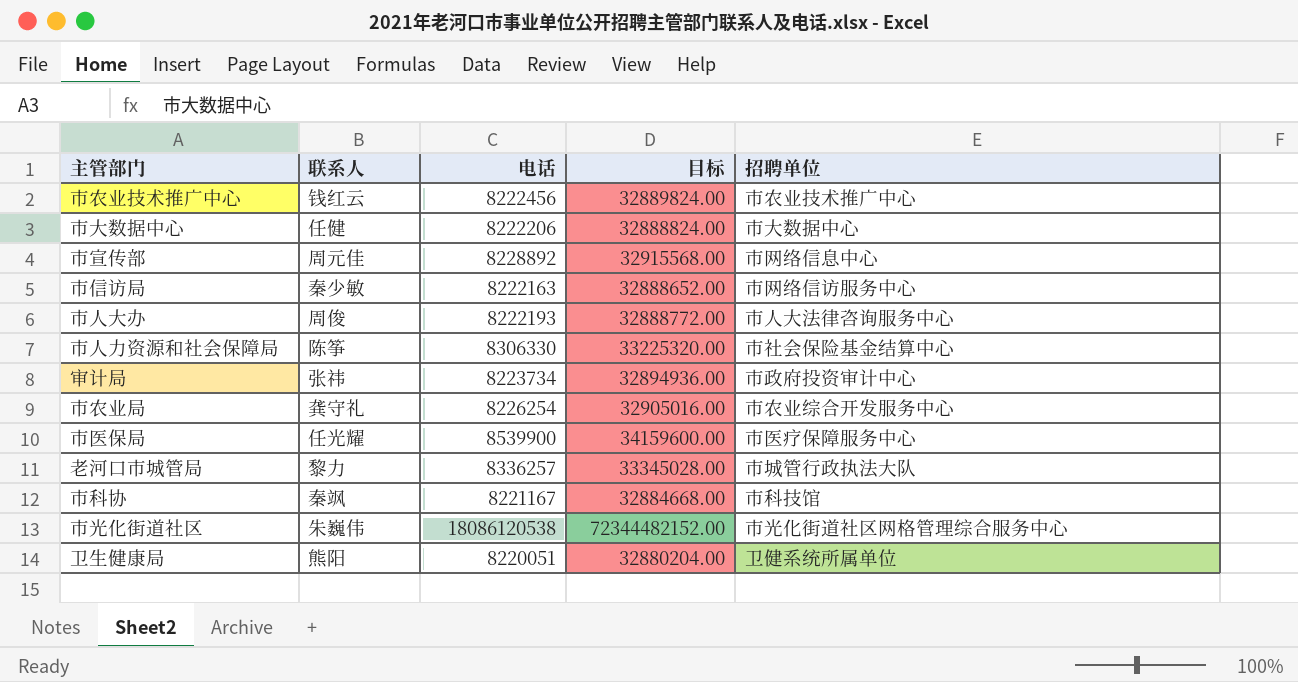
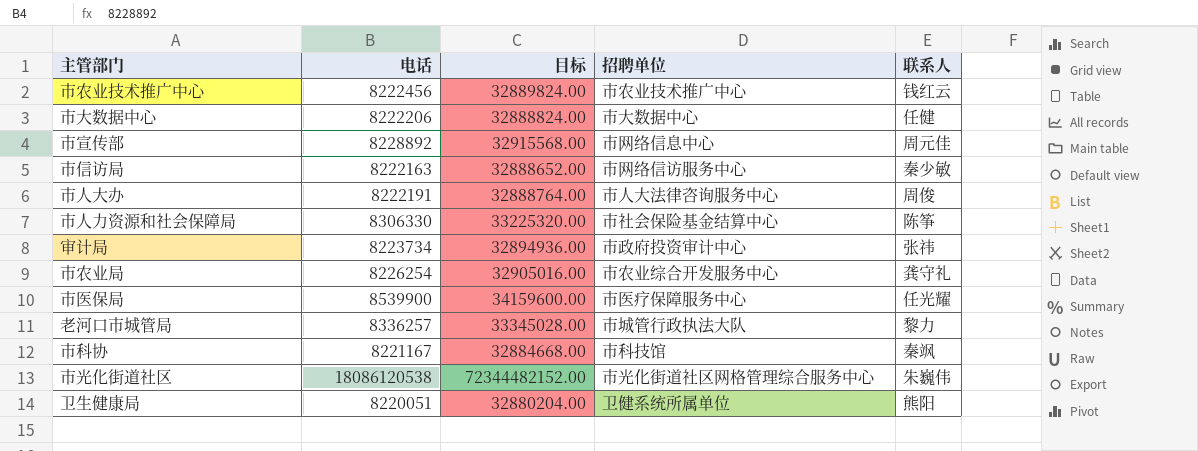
column 联系人 | position: 2 -> 5
市人大办 | 电话: 8222193 -> 8222191
市人大办 | 目标: 32888772.00 -> 32888764.00

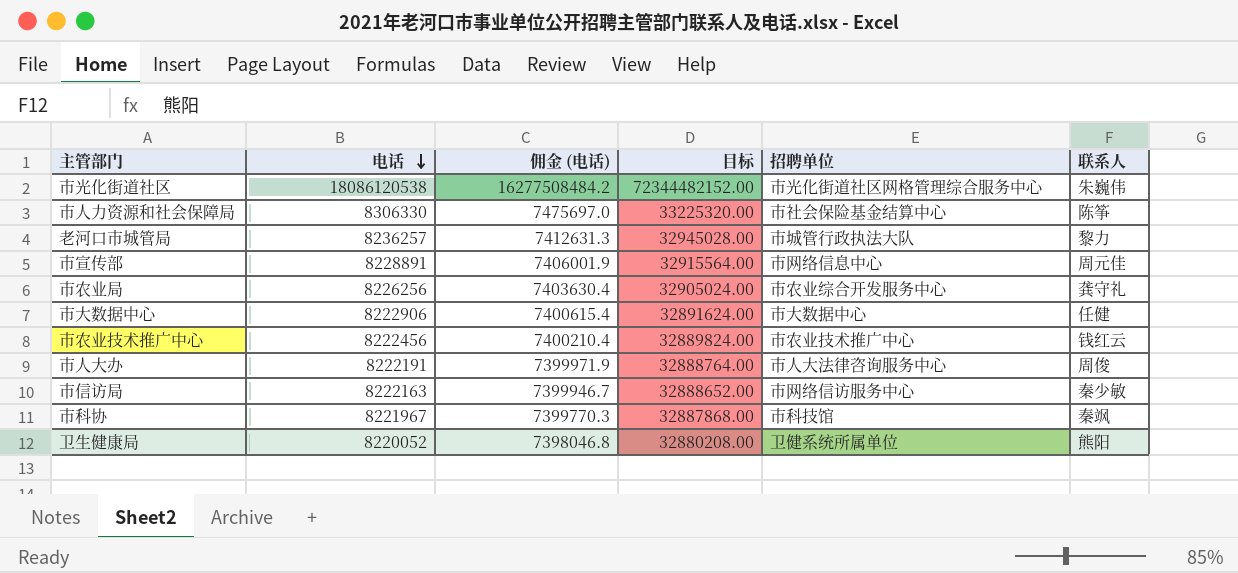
row order: none -> 电话 descending
column 佣金 (电话) | formula: none -> [电话] * 0.9
row 审计局: 8223734 | 32894936.00 | 市政府投资审计中心 | 张祎 -> none
row 市医保局: 8539900 | 34159600.00 | 市医疗保障服务中心 | 任光耀 -> none
老河口市城管局 | 电话: 8336257 -> 8236257
老河口市城管局 | 目标: 33345028.00 -> 32945028.00
市宣传部 | 电话: 8228892 -> 8228891
市宣传部 | 目标: 32915568.00 -> 32915564.00
市农业局 | 电话: 8226254 -> 8226256
市农业局 | 目标: 32905016.00 -> 32905024.00
市大数据中心 | 电话: 8222206 -> 8222906
市大数据中心 | 目标: 32888824.00 -> 32891624.00
市科协 | 电话: 8221167 -> 8221967
市科协 | 目标: 32884668.00 -> 32887868.00
卫生健康局 | 电话: 8220051 -> 8220052
卫生健康局 | 目标: 32880204.00 -> 32880208.00

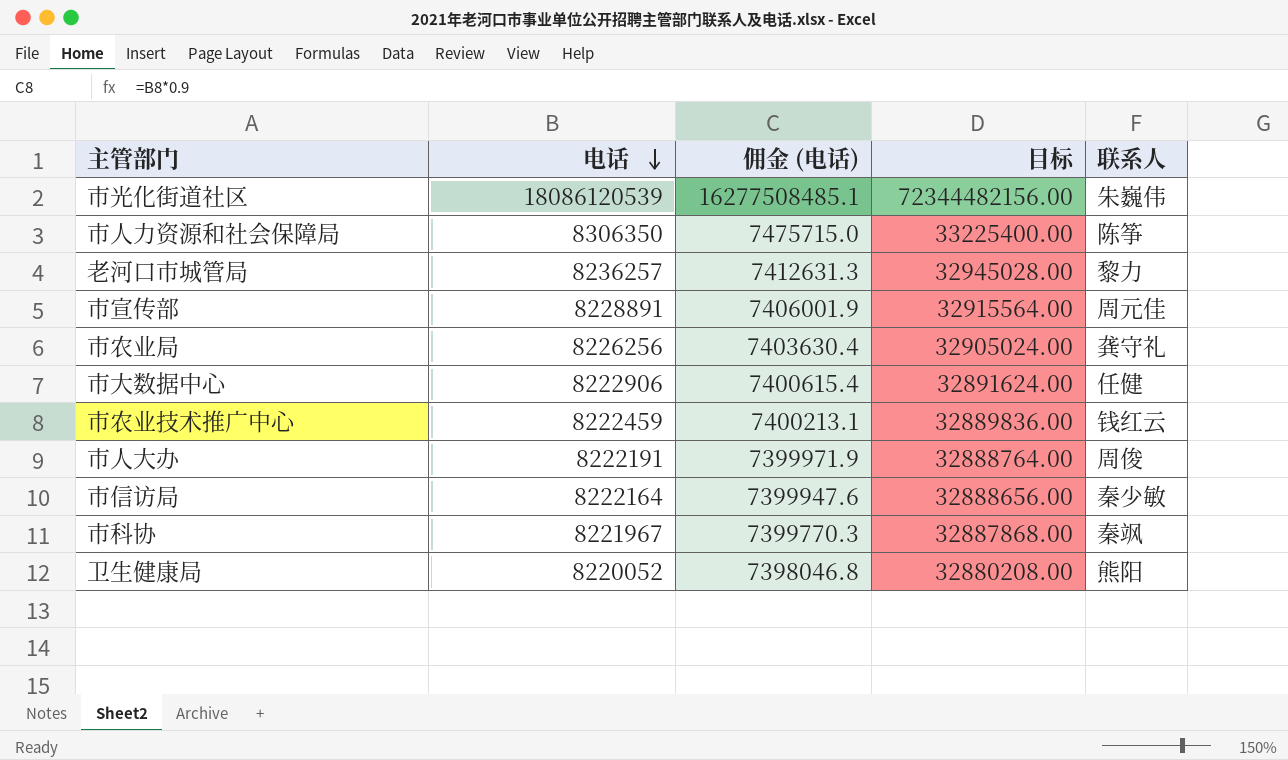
column 招聘单位 | position: 5 -> none
市光化街道社区 | 电话: 18086120538 -> 18086120539
市光化街道社区 | 佣金 (电话): 16277508484.2 -> 16277508485.1
市光化街道社区 | 目标: 72344482152.00 -> 72344482156.00
市人力资源和社会保障局 | 电话: 8306330 -> 8306350
市人力资源和社会保障局 | 佣金 (电话): 7475697.0 -> 7475715.0
市人力资源和社会保障局 | 目标: 33225320.00 -> 33225400.00
市农业技术推广中心 | 电话: 8222456 -> 8222459
市农业技术推广中心 | 佣金 (电话): 7400210.4 -> 7400213.1
市农业技术推广中心 | 目标: 32889824.00 -> 32889836.00
市信访局 | 电话: 8222163 -> 8222164
市信访局 | 佣金 (电话): 7399946.7 -> 7399947.6
市信访局 | 目标: 32888652.00 -> 32888656.00

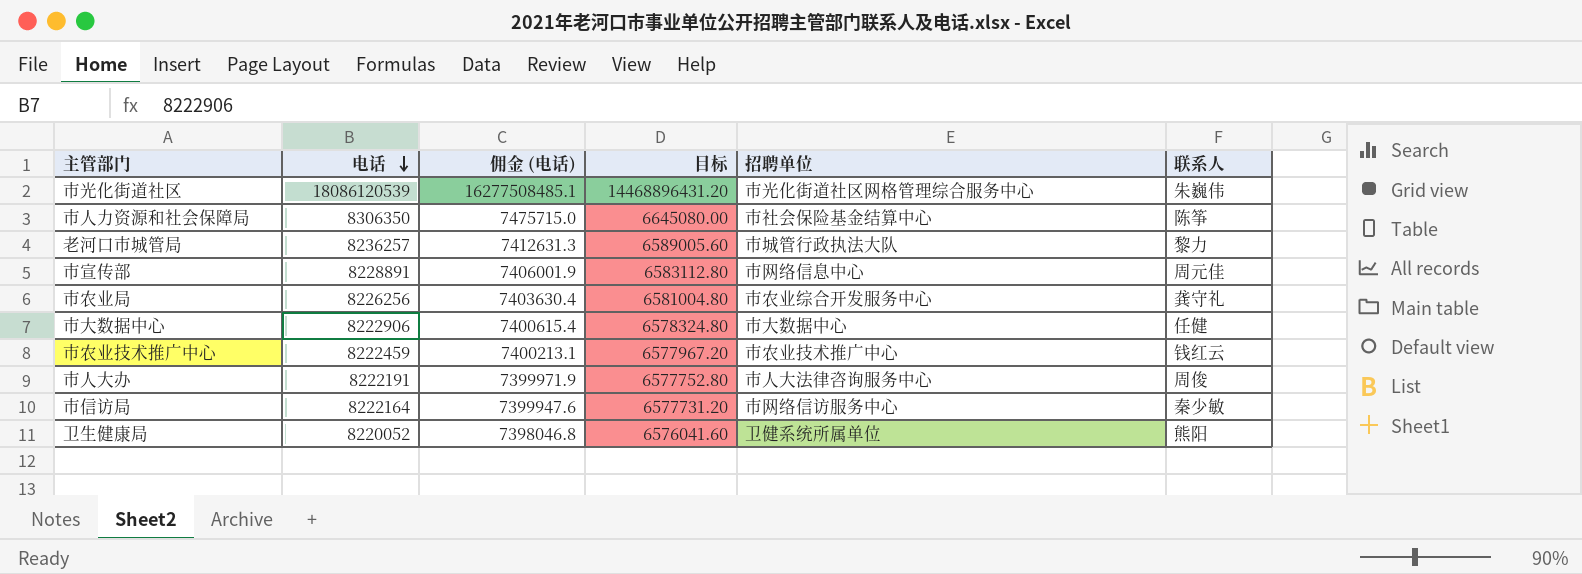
column 目标 | formula: [电话] * 4 -> [电话] * 0.8
column 招聘单位 | position: none -> 5
row 市科协: 8221967 | 7399770.3 | 32887868.00 | 秦飒 -> none

